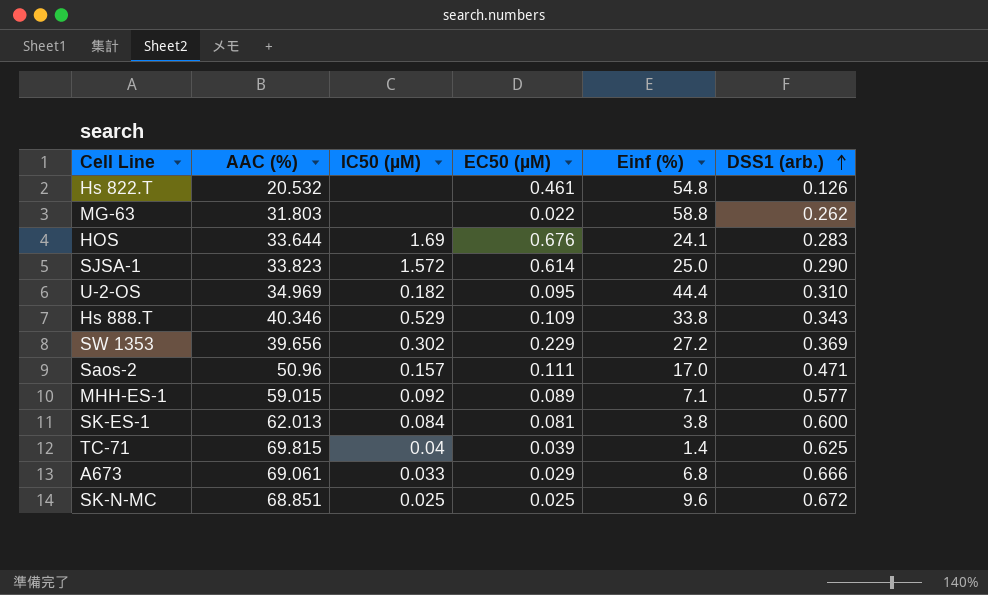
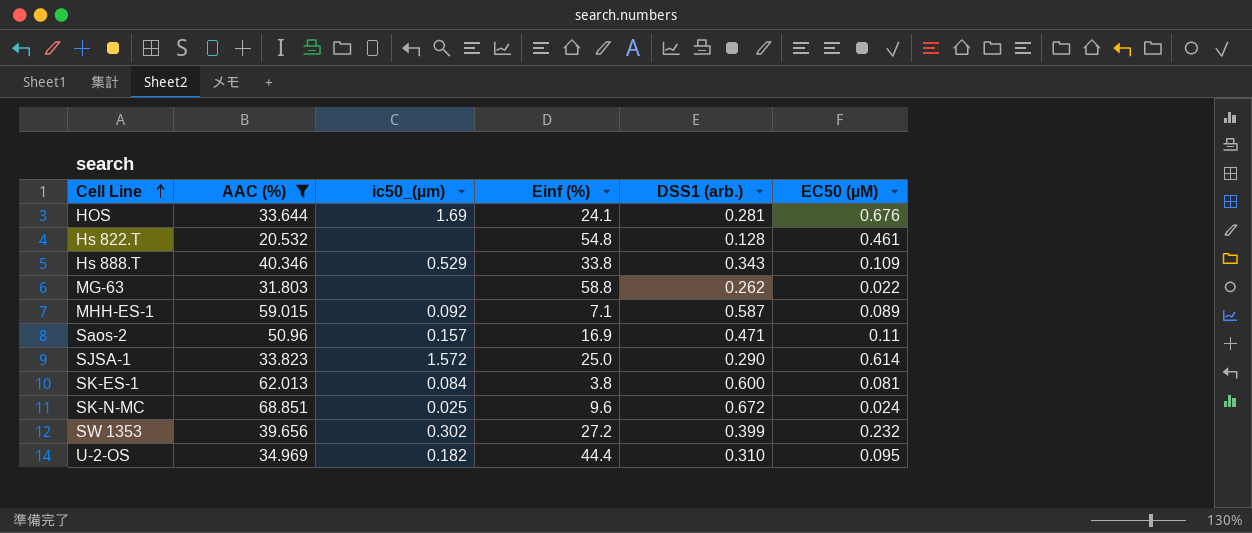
filter: none -> AAC (%) <= 68.851
row order: DSS1 (arb.) ascending -> Cell Line ascending
column name: IC50 (µM) -> ic50_(µm)
column EC50 (µM) | position: 4 -> 6
HOS | DSS1 (arb.): 0.283 -> 0.281
Hs 822.T | DSS1 (arb.): 0.126 -> 0.128
MHH-ES-1 | DSS1 (arb.): 0.577 -> 0.587
Saos-2 | Einf (%): 17.0 -> 16.9
Saos-2 | EC50 (µM): 0.111 -> 0.11
SK-N-MC | EC50 (µM): 0.025 -> 0.024
SW 1353 | DSS1 (arb.): 0.369 -> 0.399
SW 1353 | EC50 (µM): 0.229 -> 0.232

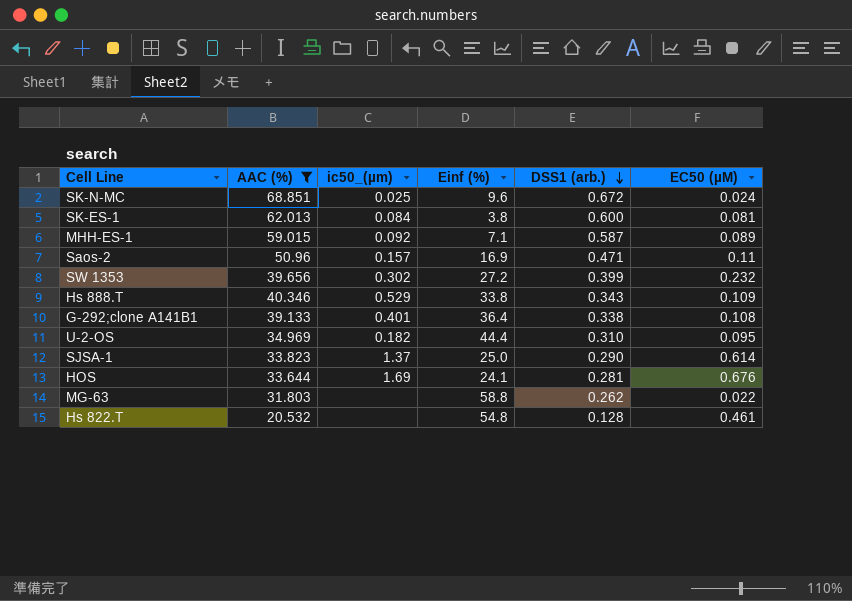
row order: Cell Line ascending -> DSS1 (arb.) descending
row G-292;clone A141B1: none -> 39.133 | 0.401 | 36.4 | 0.338 | 0.108
SJSA-1 | ic50_(µm): 1.572 -> 1.37

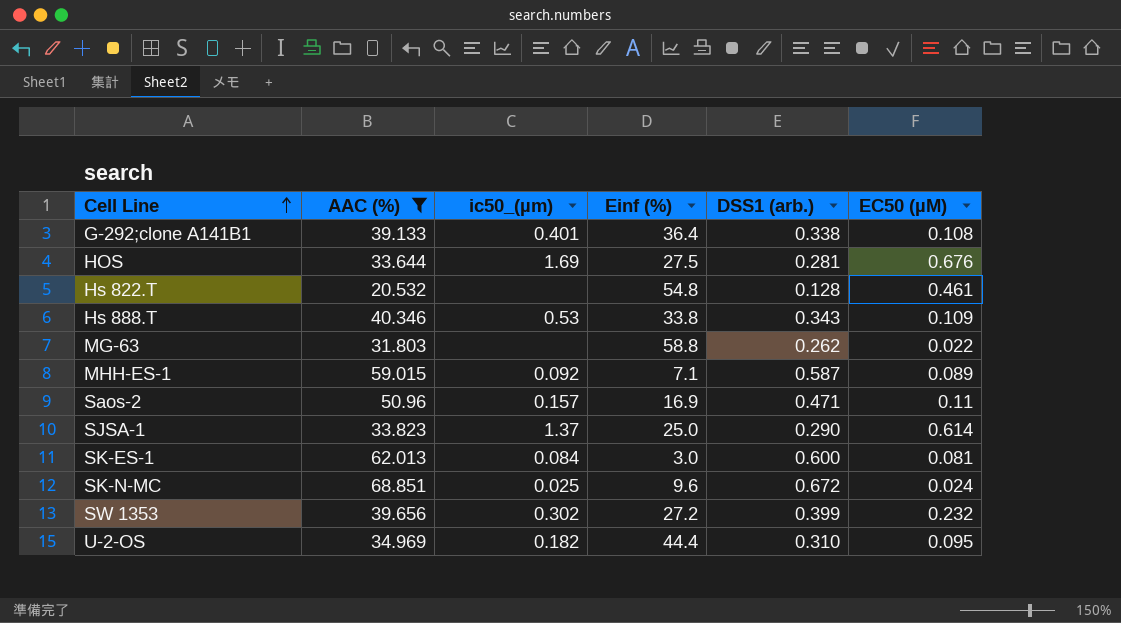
row order: DSS1 (arb.) descending -> Cell Line ascending
HOS | Einf (%): 24.1 -> 27.5
Hs 888.T | ic50_(µm): 0.529 -> 0.53
SK-ES-1 | Einf (%): 3.8 -> 3.0

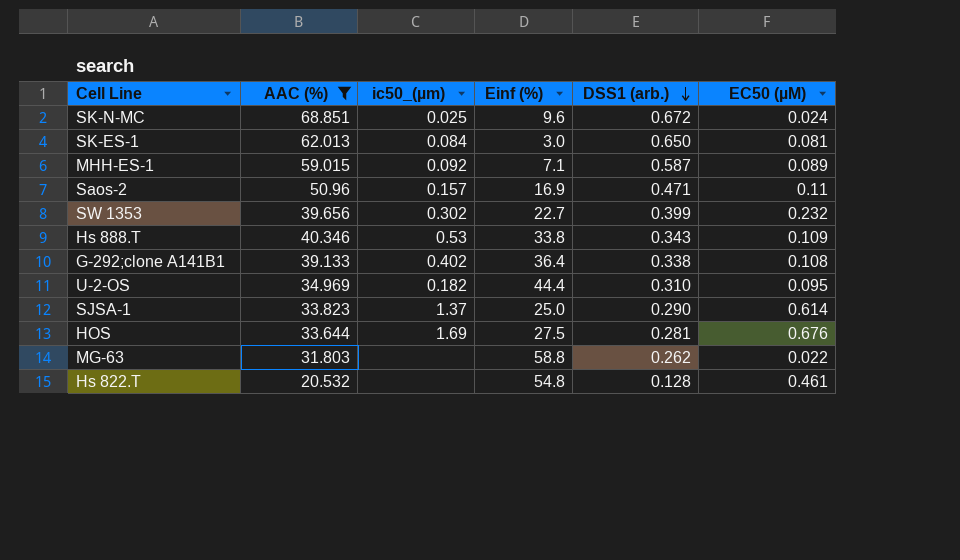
row order: Cell Line ascending -> DSS1 (arb.) descending
SK-ES-1 | DSS1 (arb.): 0.600 -> 0.650
SW 1353 | Einf (%): 27.2 -> 22.7
G-292;clone A141B1 | ic50_(µm): 0.401 -> 0.402

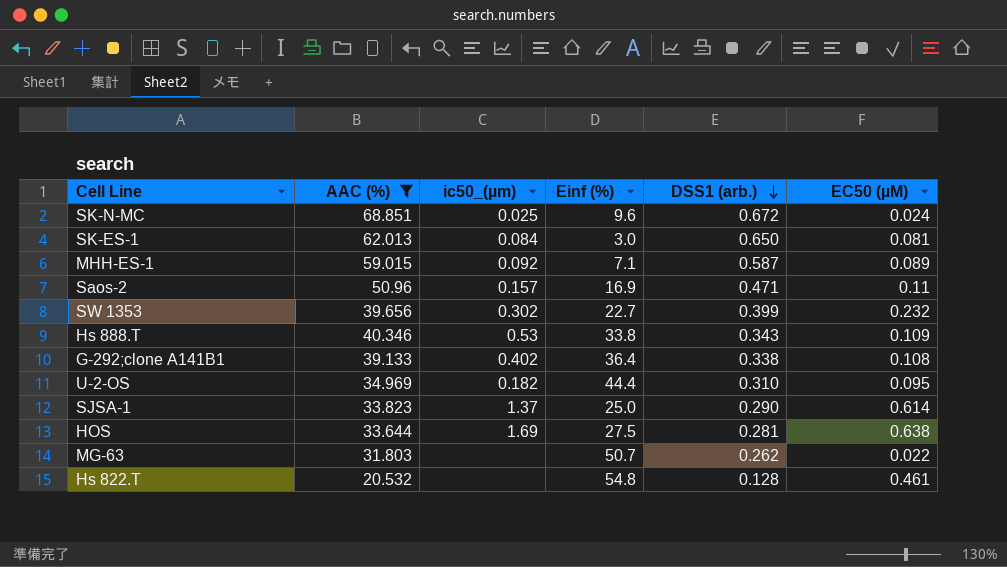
HOS | EC50 (µM): 0.676 -> 0.638
MG-63 | Einf (%): 58.8 -> 50.7

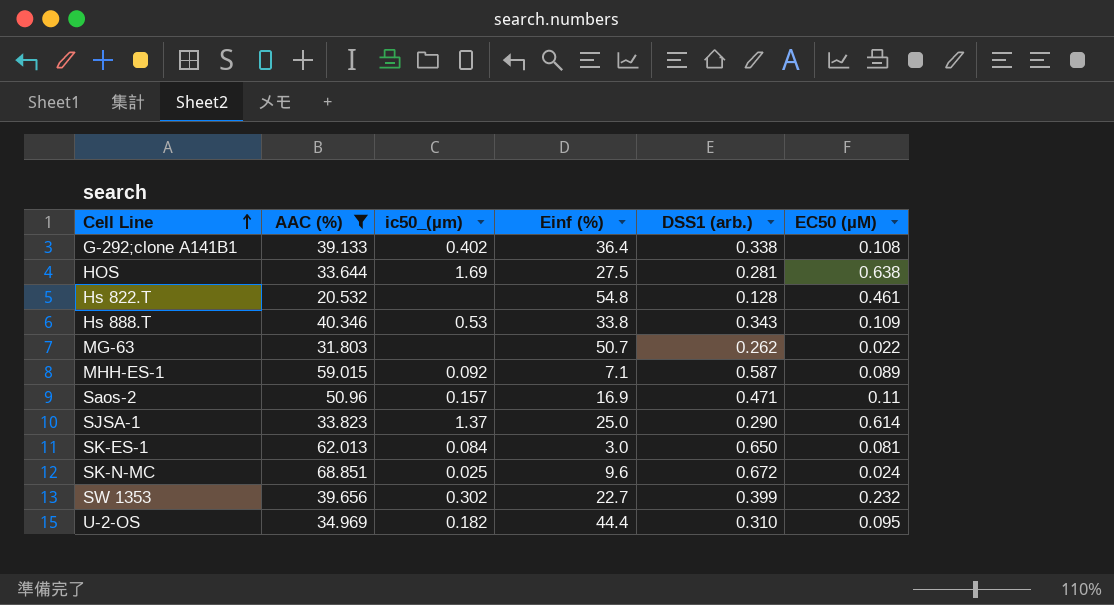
row order: DSS1 (arb.) descending -> Cell Line ascending

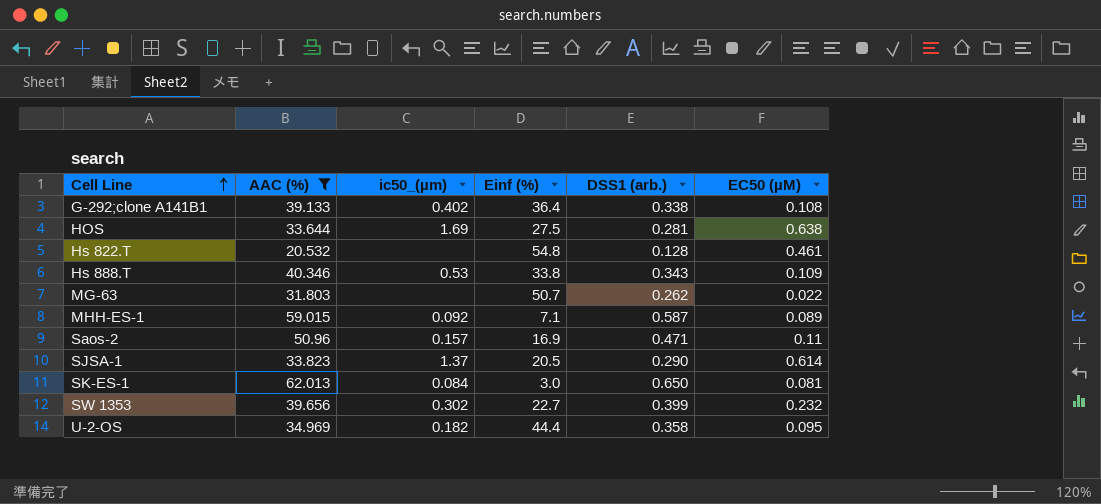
row SK-N-MC: 68.851 | 0.025 | 9.6 | 0.672 | 0.024 -> none
SJSA-1 | Einf (%): 25.0 -> 20.5
U-2-OS | DSS1 (arb.): 0.310 -> 0.358

